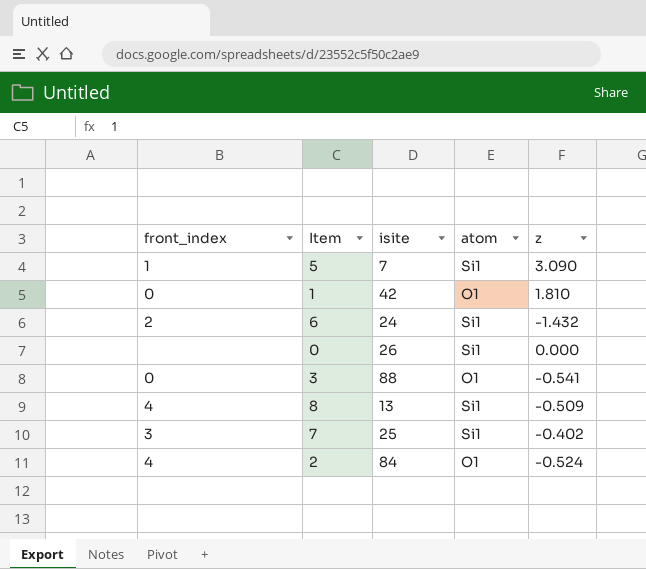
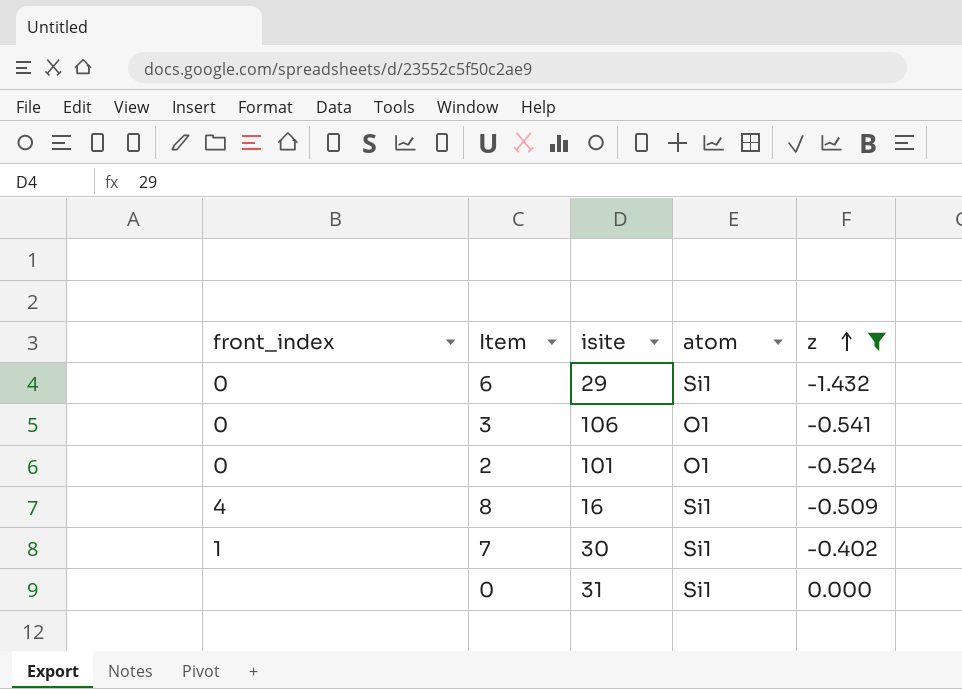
filter: none -> z <= 0.000
row order: none -> z ascending
6 | front_index: 2 -> 0
6 | isite: 24 -> 29
3 | isite: 88 -> 106
2 | front_index: 4 -> 0
2 | isite: 84 -> 101
8 | isite: 13 -> 16
7 | front_index: 3 -> 1
7 | isite: 25 -> 30
0 | isite: 26 -> 31

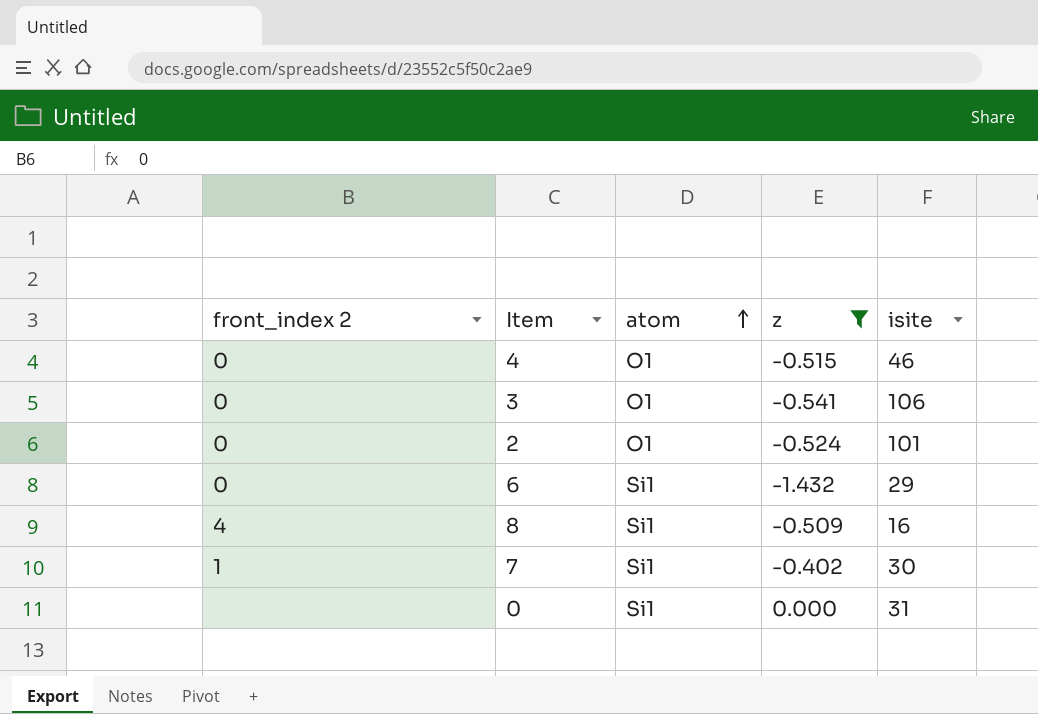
row order: z ascending -> atom ascending
column name: front_index -> front_index 2
column isite | position: 3 -> 5
row 4: none -> 0 | O1 | -0.515 | 46

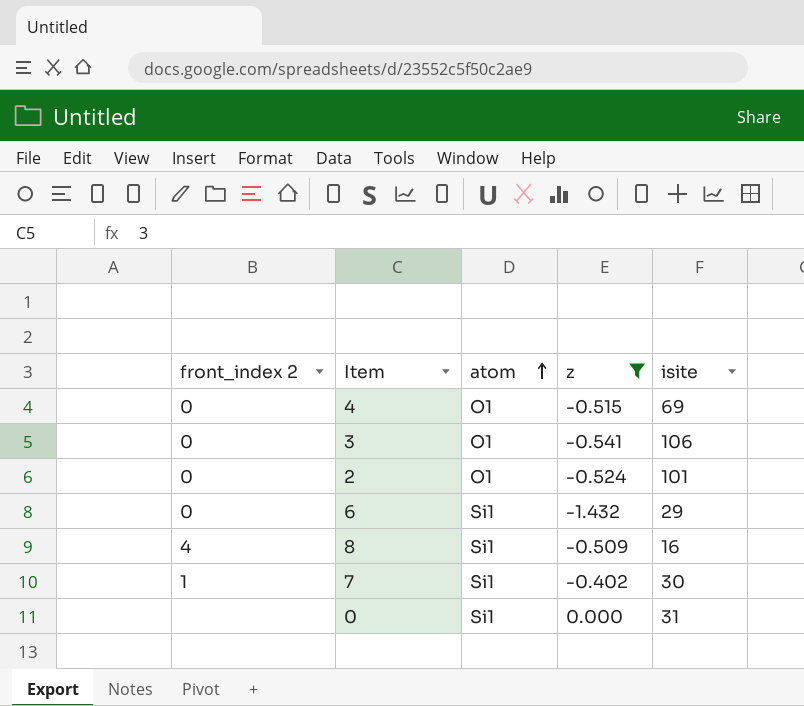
4 | isite: 46 -> 69

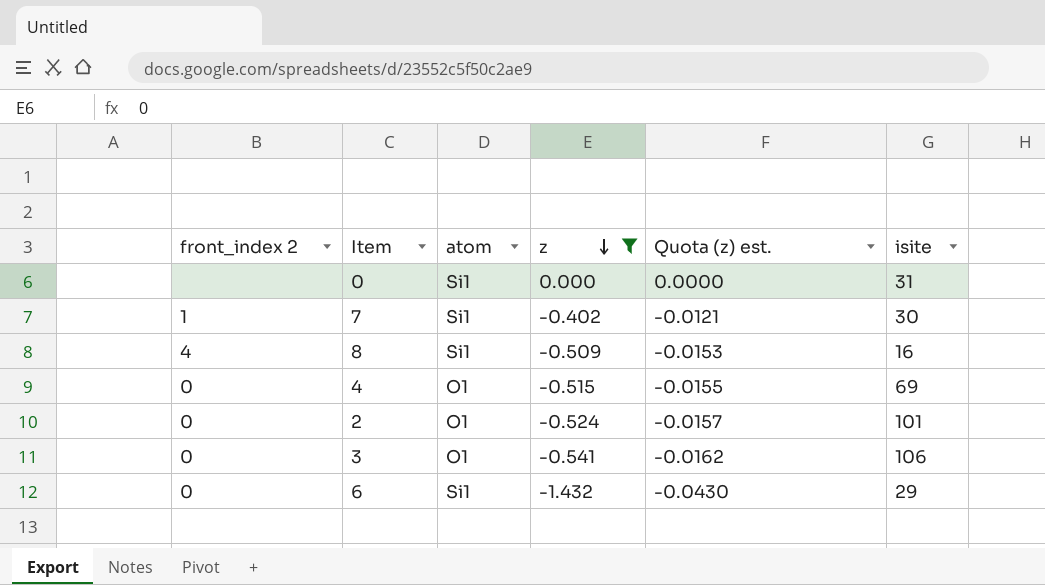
row order: atom ascending -> z descending
column Quota (z) est. | formula: none -> [z] * 0.03

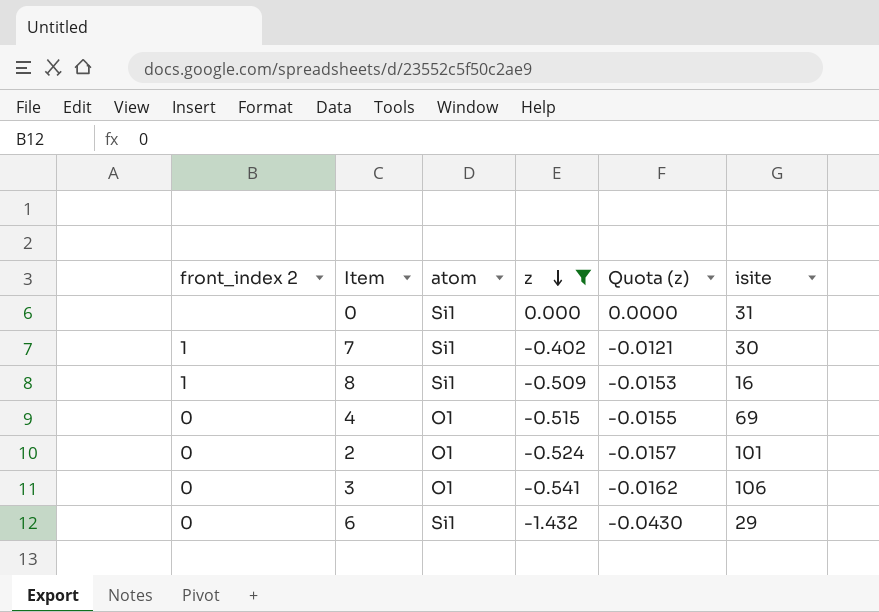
column name: Quota (z) est. -> Quota (z)
8 | front_index 2: 4 -> 1

